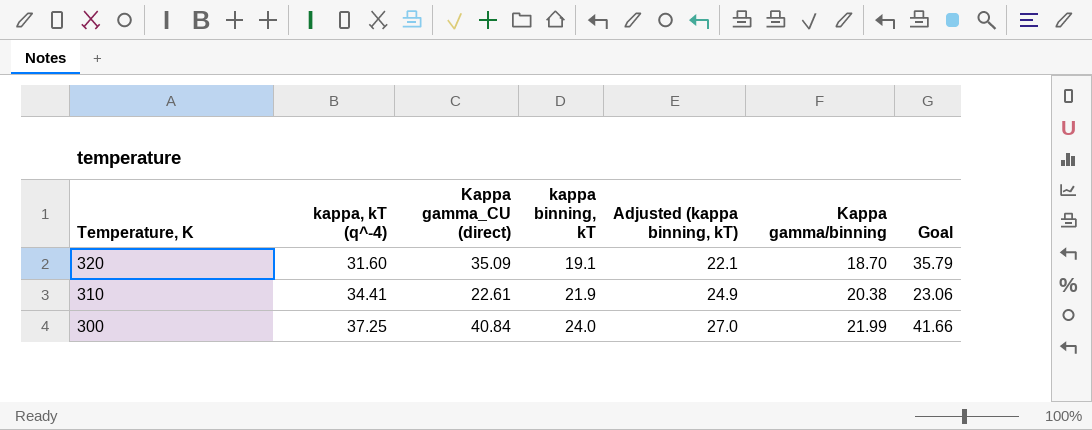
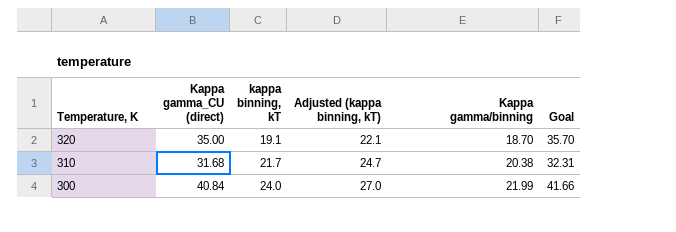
column kappa, kT (q^-4) | position: 2 -> none
320 | Kappa gamma_CU (direct): 35.09 -> 35.00
320 | Goal: 35.79 -> 35.70
310 | Kappa gamma_CU (direct): 22.61 -> 31.68
310 | kappa binning, kT: 21.9 -> 21.7
310 | Adjusted (kappa binning, kT): 24.9 -> 24.7
310 | Goal: 23.06 -> 32.31

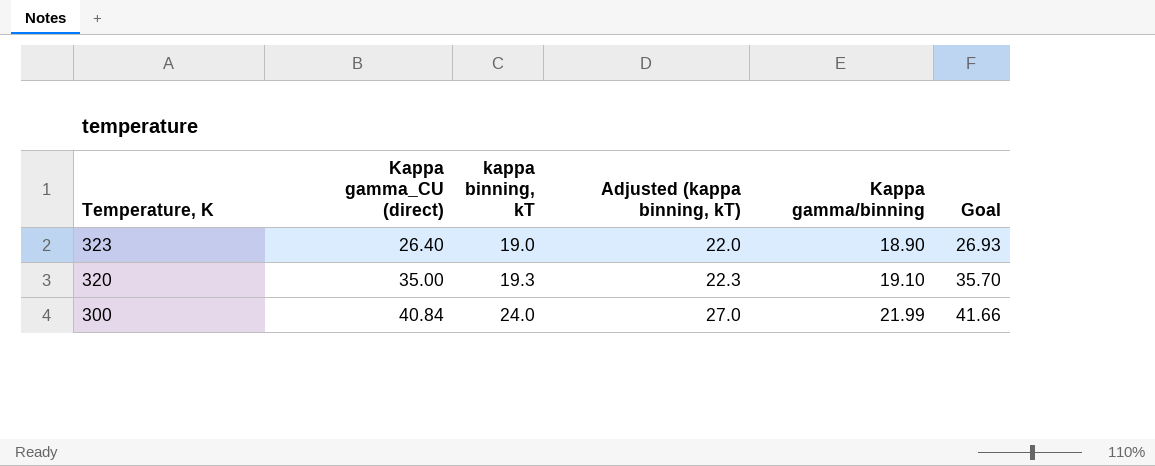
row 310: 31.68 | 21.7 | 24.7 | 20.38 | 32.31 -> none
row 323: none -> 26.40 | 19.0 | 22.0 | 18.90 | 26.93
320 | kappa binning, kT: 19.1 -> 19.3
320 | Adjusted (kappa binning, kT): 22.1 -> 22.3
320 | Kappa gamma/binning: 18.70 -> 19.10

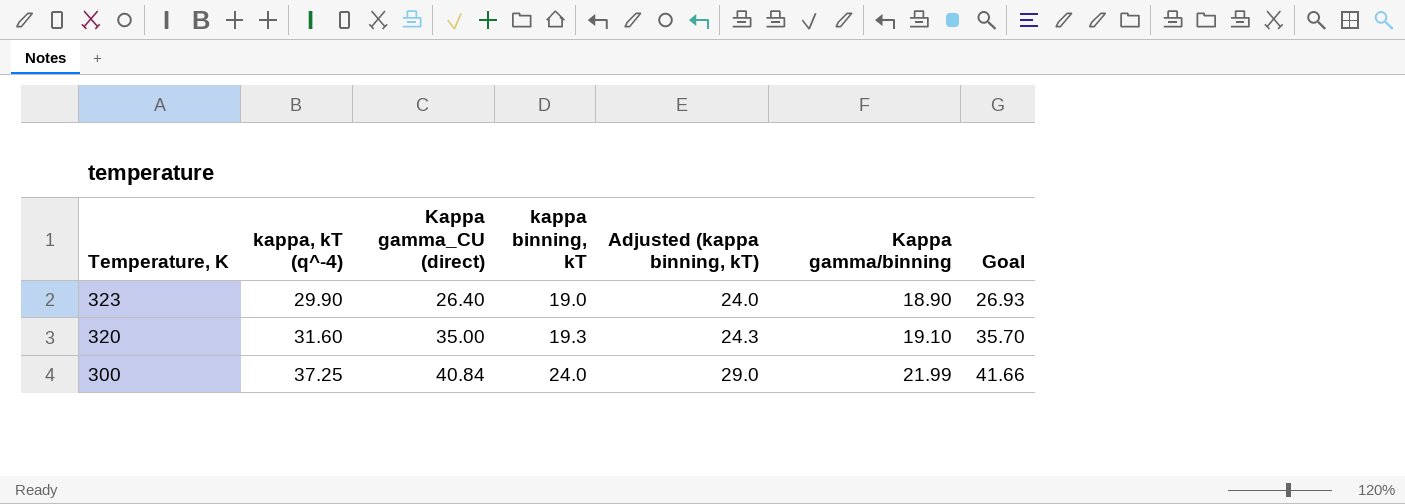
column kappa, kT (q^-4) | position: none -> 2
column Adjusted (kappa binning, kT) | formula: [kappa binning, kT] + 3 -> [kappa binning, kT] + 5

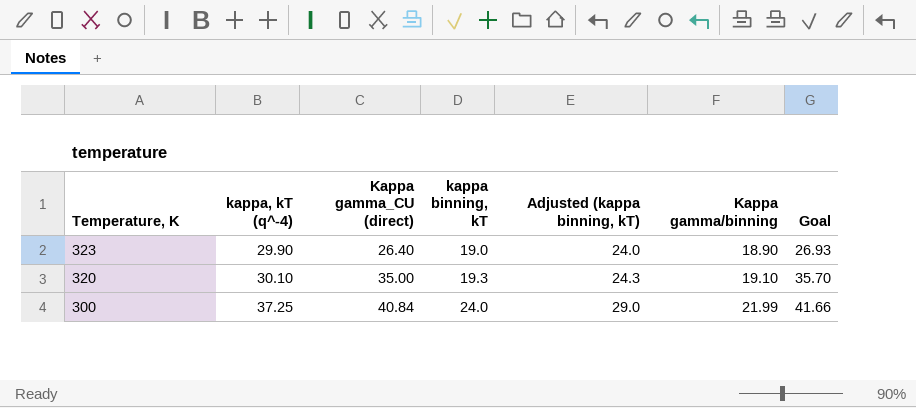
320 | kappa, kT (q^-4): 31.60 -> 30.10

